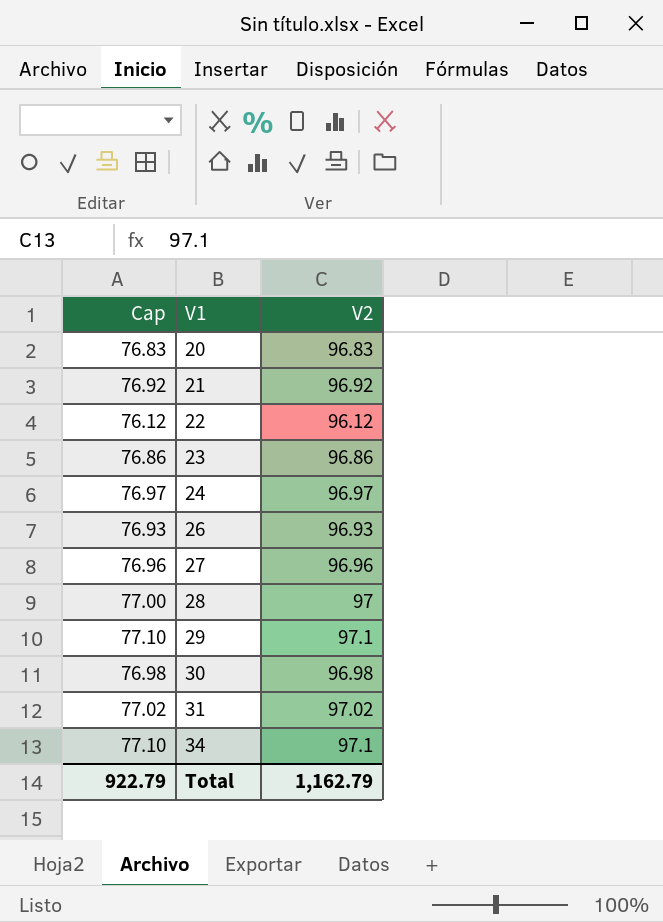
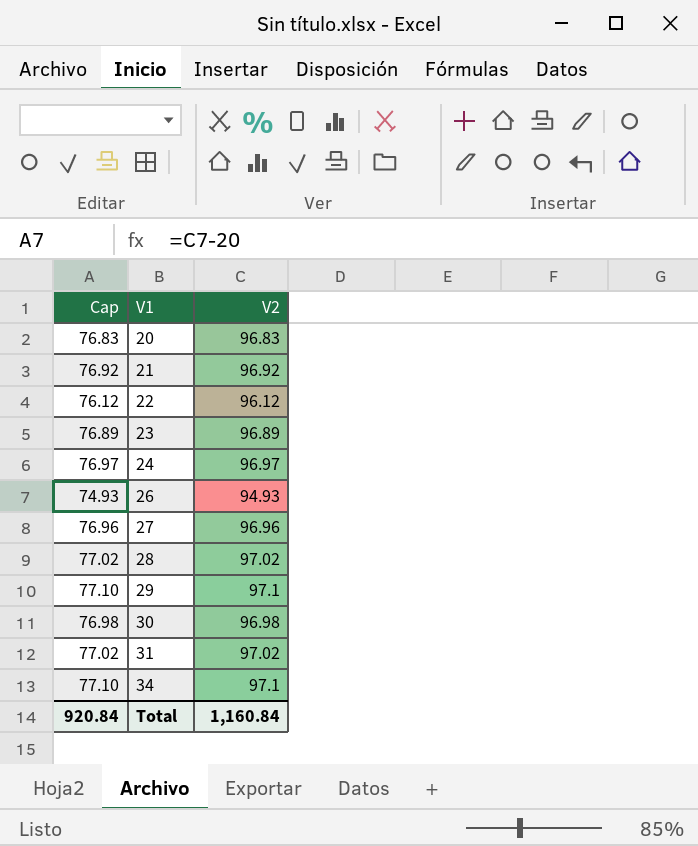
23 | Cap: 76.86 -> 76.89
23 | V2: 96.86 -> 96.89
26 | Cap: 76.93 -> 74.93
26 | V2: 96.93 -> 94.93
28 | Cap: 77.00 -> 77.02
28 | V2: 97 -> 97.02
Total | Cap: 922.79 -> 920.84
Total | V2: 1,162.79 -> 1,160.84

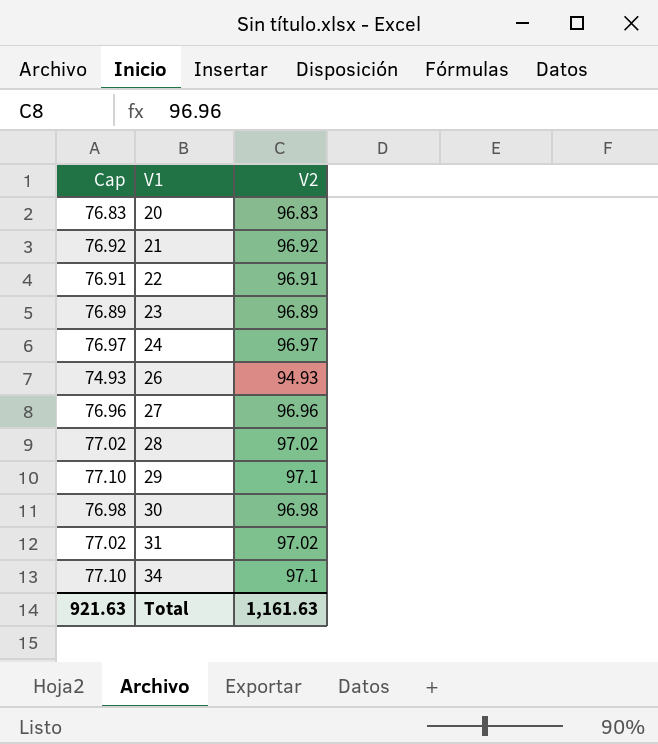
22 | Cap: 76.12 -> 76.91
22 | V2: 96.12 -> 96.91
Total | Cap: 920.84 -> 921.63
Total | V2: 1,160.84 -> 1,161.63

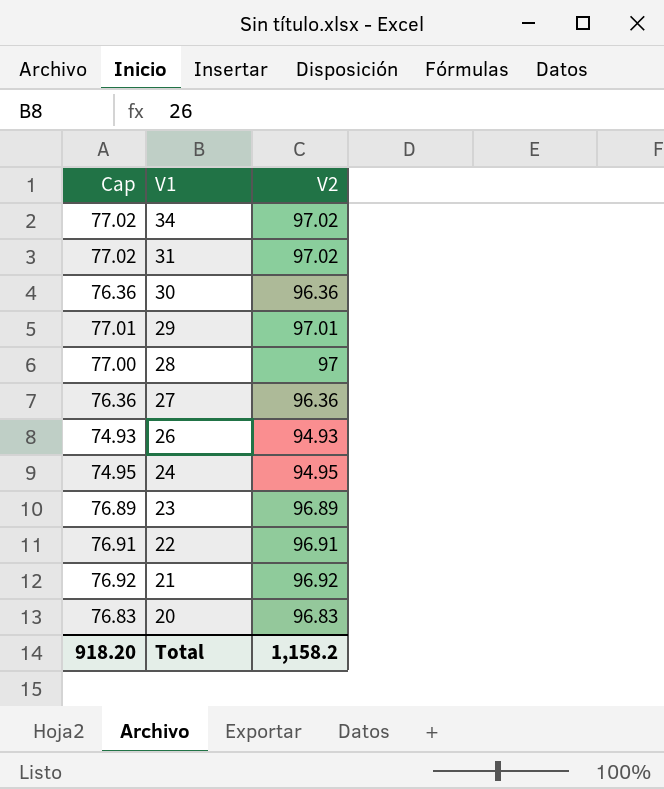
row order: V1 ascending -> V1 descending
34 | Cap: 77.10 -> 77.02
34 | V2: 97.1 -> 97.02
30 | Cap: 76.98 -> 76.36
30 | V2: 96.98 -> 96.36
29 | Cap: 77.10 -> 77.01
29 | V2: 97.1 -> 97.01
28 | Cap: 77.02 -> 77.00
28 | V2: 97.02 -> 97
27 | Cap: 76.96 -> 76.36
27 | V2: 96.96 -> 96.36
24 | Cap: 76.97 -> 74.95
24 | V2: 96.97 -> 94.95
Total | Cap: 921.63 -> 918.20
Total | V2: 1,161.63 -> 1,158.2

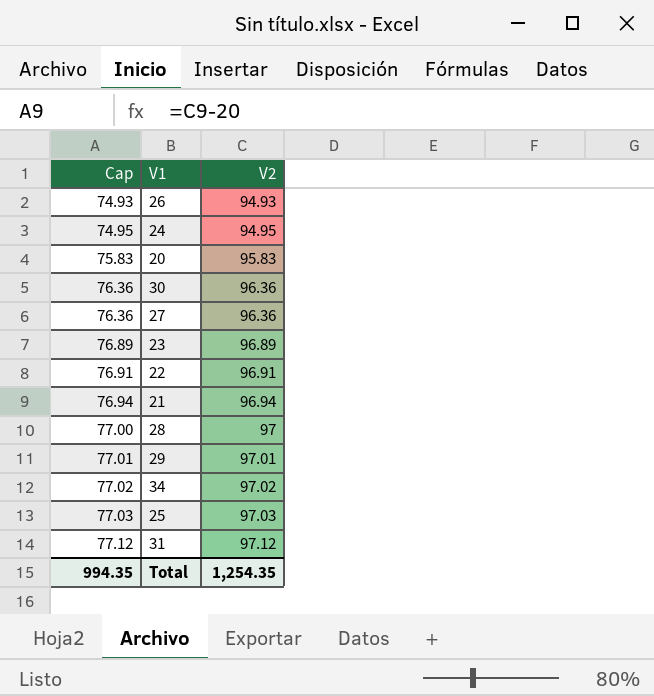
row order: V1 descending -> Cap ascending
20 | Cap: 76.83 -> 75.83
20 | V2: 96.83 -> 95.83
21 | Cap: 76.92 -> 76.94
21 | V2: 96.92 -> 96.94
row 25: none -> 77.03 | 97.03
31 | Cap: 77.02 -> 77.12
31 | V2: 97.02 -> 97.12
Total | Cap: 918.20 -> 994.35
Total | V2: 1,158.2 -> 1,254.35

